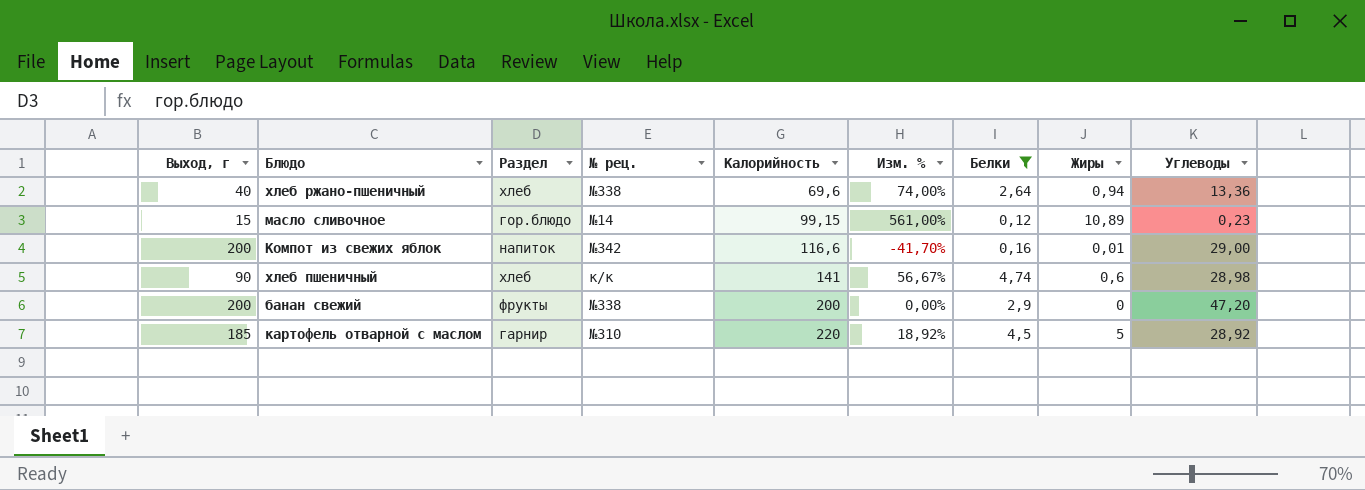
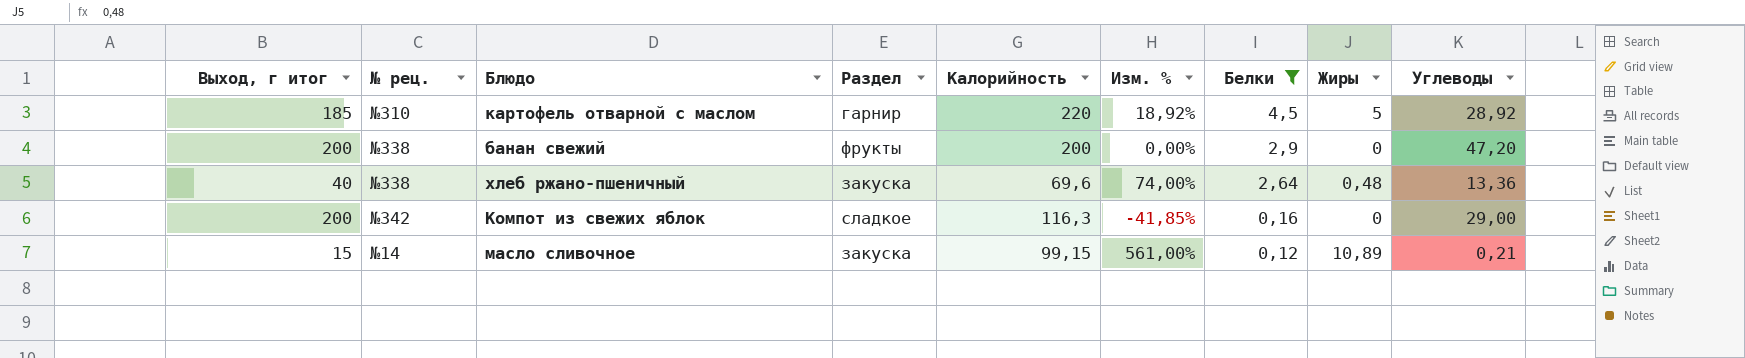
row order: Калорийность ascending -> Белки descending
column name: Выход, г -> Выход, г итог
column № рец. | position: 4 -> 2
row хлеб пшеничный: 90 | хлеб | к/к | 141 | 56,67% | 4,74 | 0,6 | 28,98 -> none
хлеб ржано-пшеничный | Раздел: хлеб -> закуска
хлеб ржано-пшеничный | Жиры: 0,94 -> 0,48
Компот из свежих яблок | Раздел: напиток -> сладкое
Компот из свежих яблок | Калорийность: 116,6 -> 116,3
Компот из свежих яблок | Изм. %: -41,70% -> -41,85%
Компот из свежих яблок | Жиры: 0,01 -> 0
масло сливочное | Раздел: гор.блюдо -> закуска
масло сливочное | Углеводы: 0,23 -> 0,21

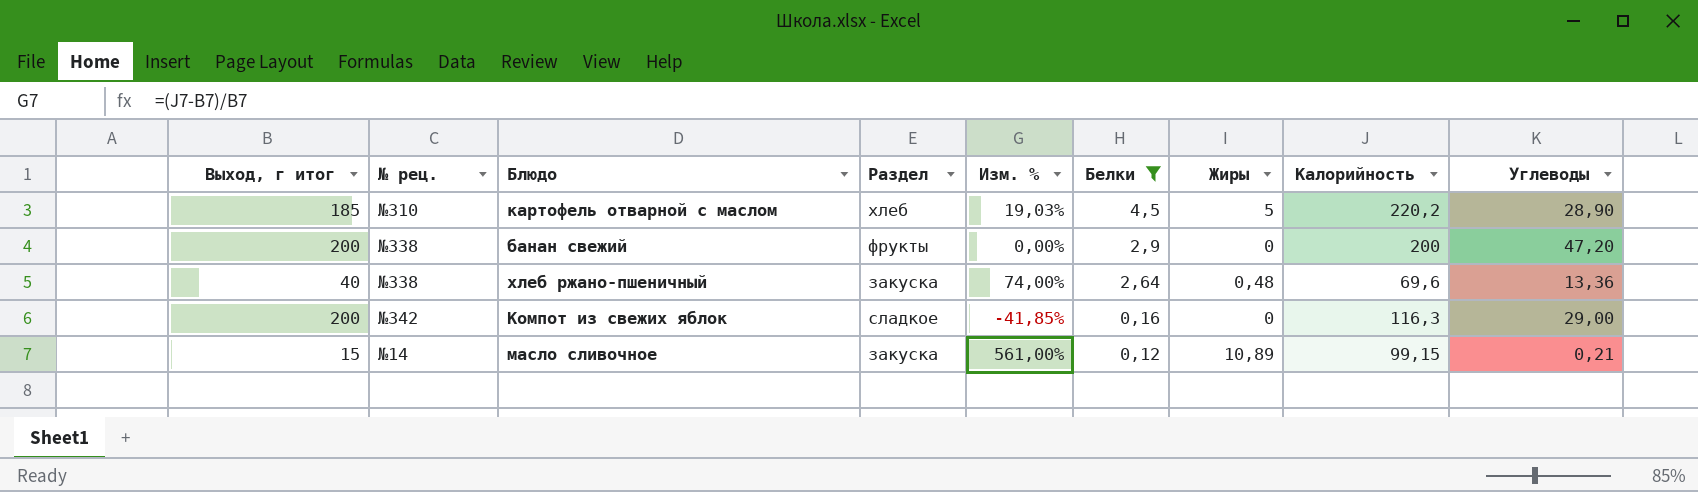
column Калорийность | position: 5 -> 8
картофель отварной с маслом | Раздел: гарнир -> хлеб
картофель отварной с маслом | Изм. %: 18,92% -> 19,03%
картофель отварной с маслом | Калорийность: 220 -> 220,2
картофель отварной с маслом | Углеводы: 28,92 -> 28,90

